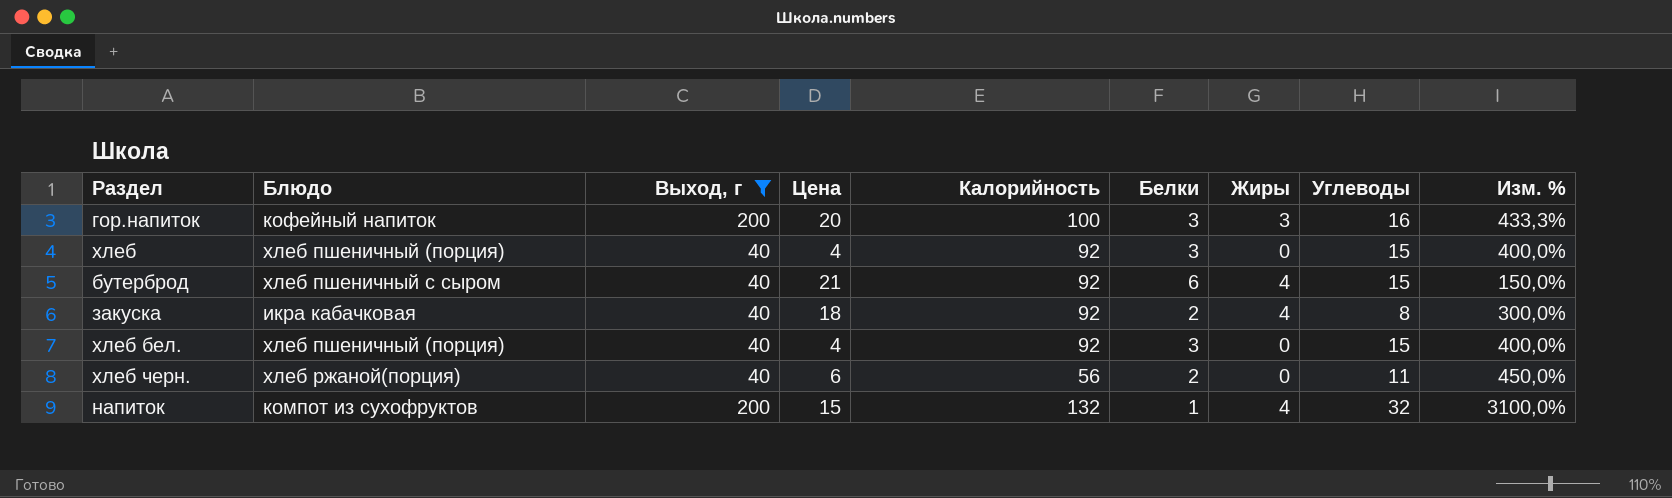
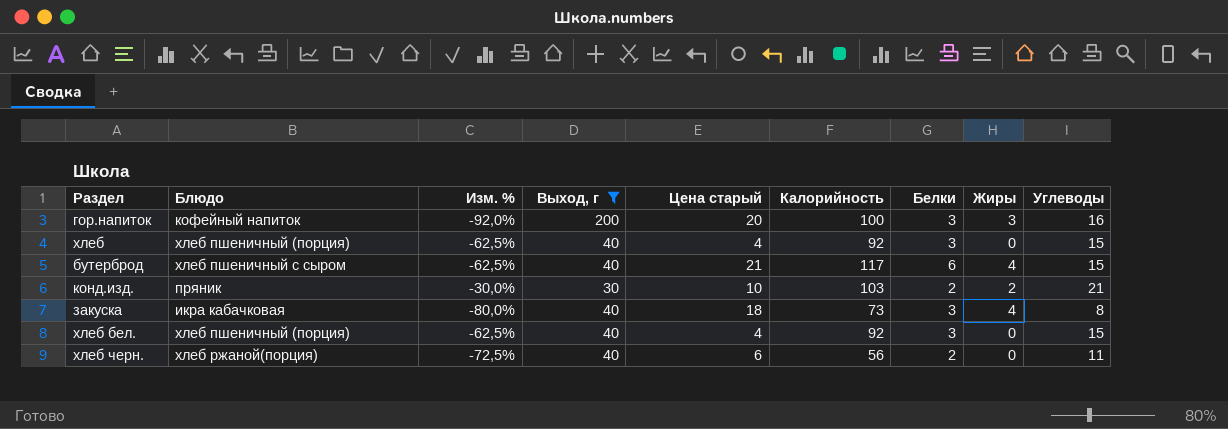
column Изм. % | formula: ([Углеводы] - [Белки]) / [Белки] -> ([Углеводы] - [Выход, г]) / [Выход, г]
column Изм. % | position: 9 -> 3
column name: Цена -> Цена старый
row напиток: компот из сухофруктов | 200 | 15 | 132 | 1 | 4 | 32 | 3100,0% -> none
бутерброд | Калорийность: 92 -> 117
row конд.изд.: none -> пряник | -30,0% | 30 | 10 | 103 | 2 | 2 | 21
закуска | Калорийность: 92 -> 73
закуска | Белки: 2 -> 3

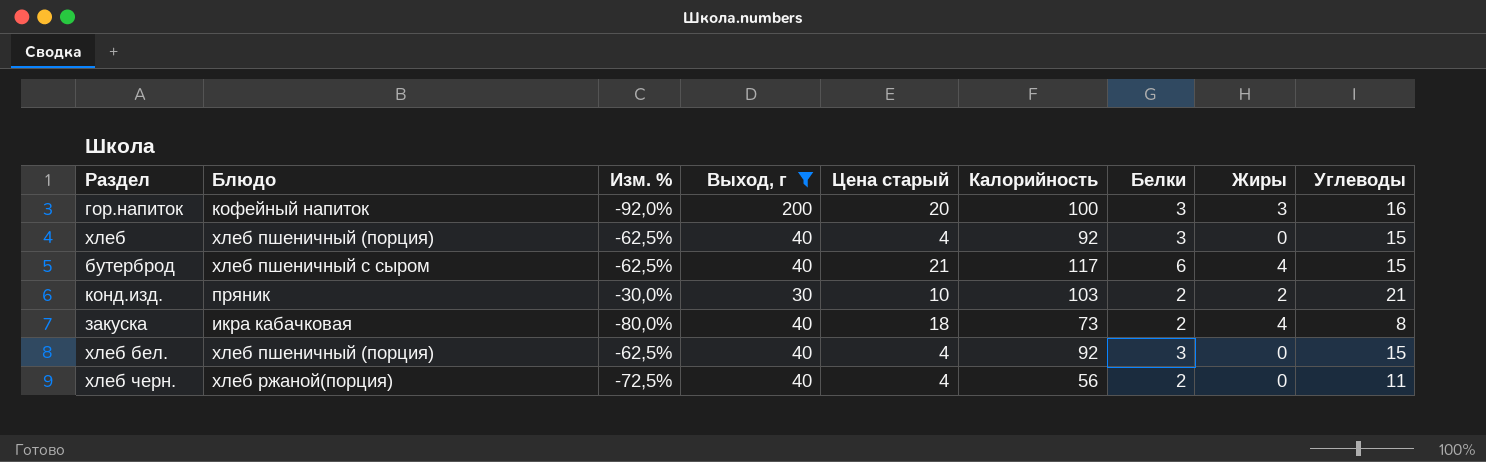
закуска | Белки: 3 -> 2
хлеб черн. | Цена старый: 6 -> 4

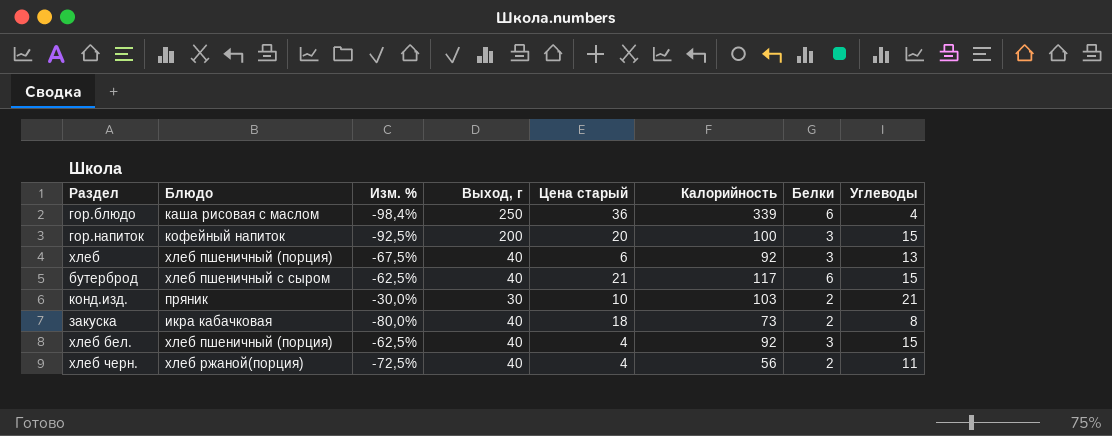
filter: Выход, г != 250 -> none
column Жиры | position: 8 -> none
гор.напиток | Изм. %: -92,0% -> -92,5%
гор.напиток | Углеводы: 16 -> 15
хлеб | Изм. %: -62,5% -> -67,5%
хлеб | Цена старый: 4 -> 6
хлеб | Углеводы: 15 -> 13

